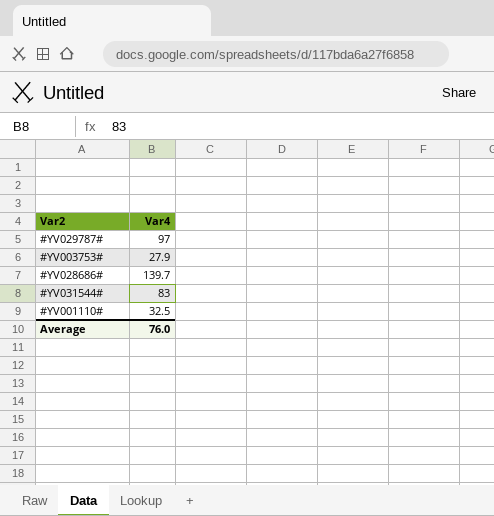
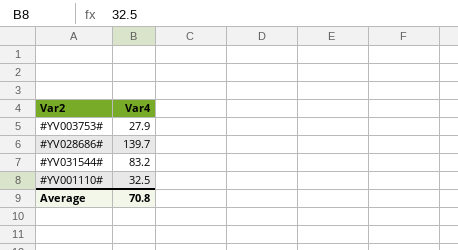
row #YV029787#: 97 -> none
#YV031544# | Var4: 83 -> 83.2
Average | Var4: 76.0 -> 70.8

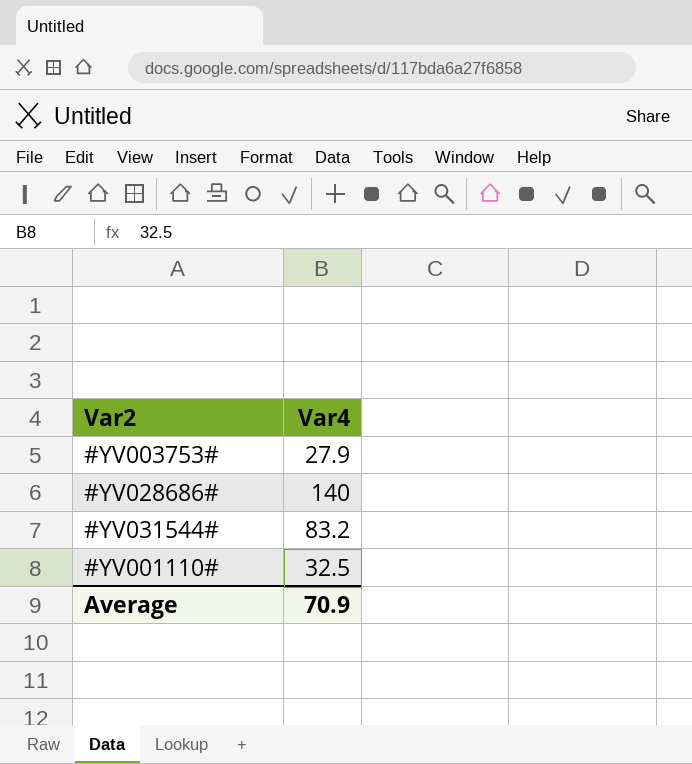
#YV028686# | Var4: 139.7 -> 140
Average | Var4: 70.8 -> 70.9

